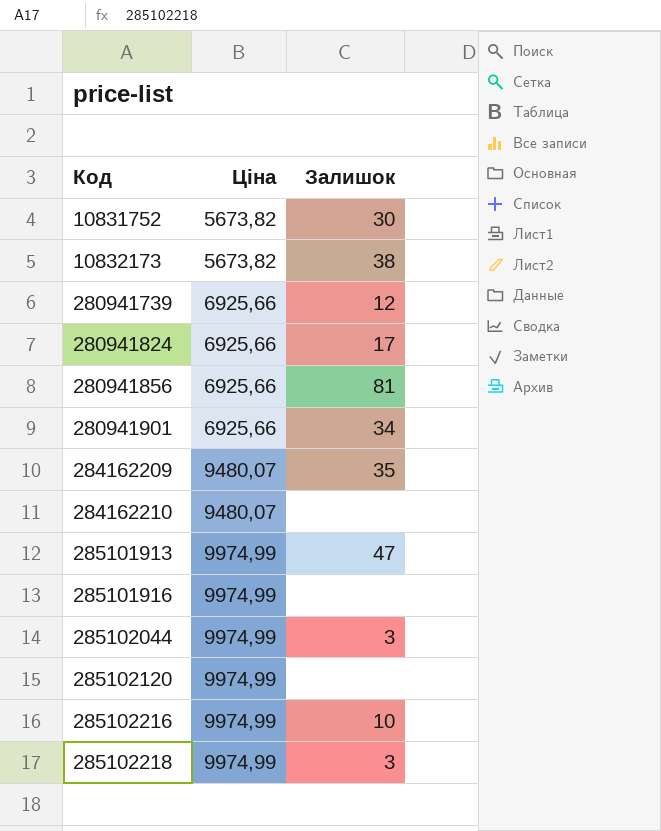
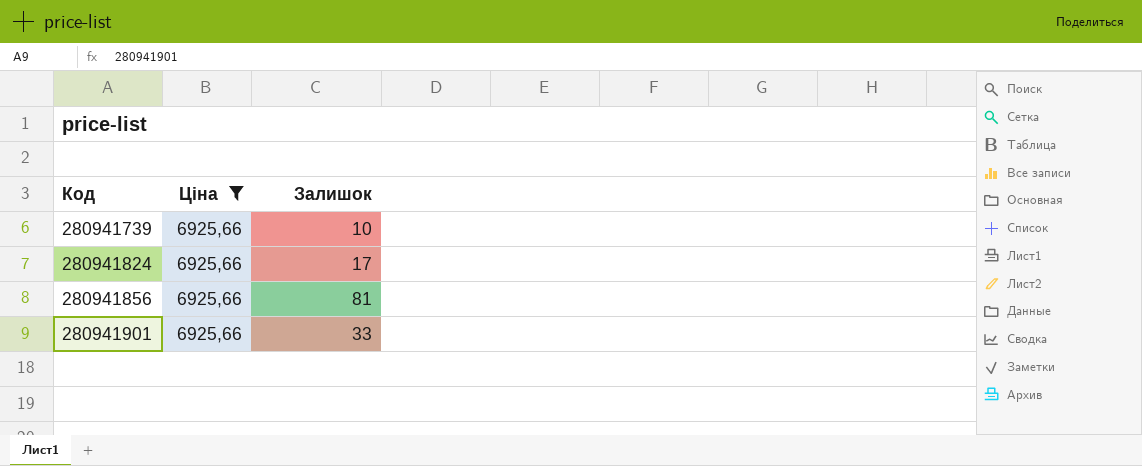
filter: none -> Ціна = 6925,66
280941739 | Залишок: 12 -> 10
280941901 | Залишок: 34 -> 33

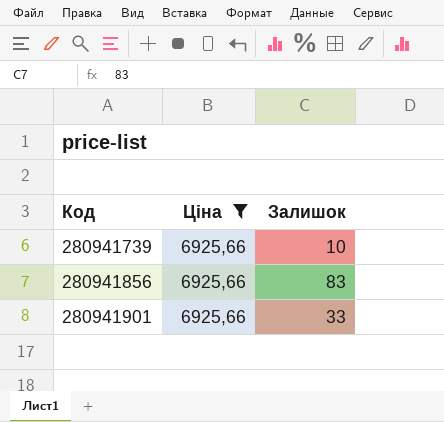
row 280941824: 6925,66 | 17 -> none
280941856 | Залишок: 81 -> 83

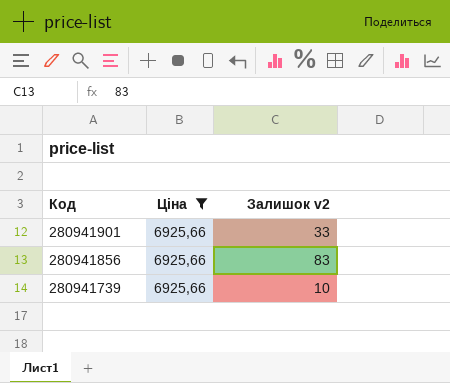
row order: Код ascending -> Код descending
column name: Залишок -> Залишок v2

